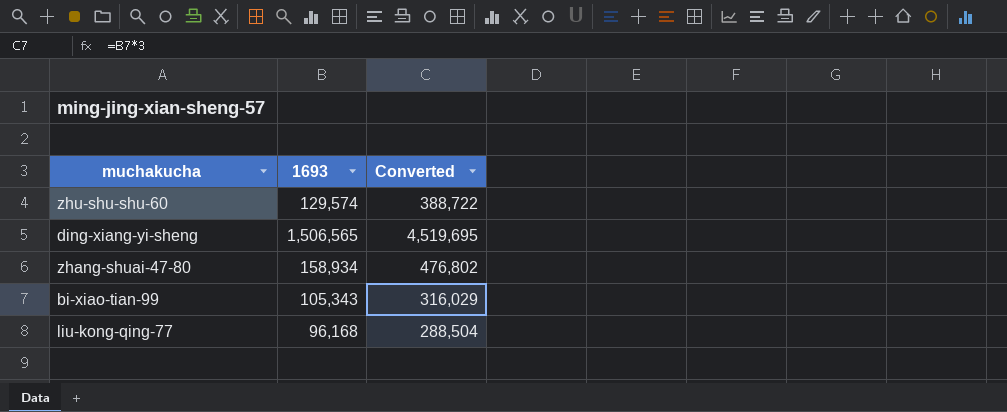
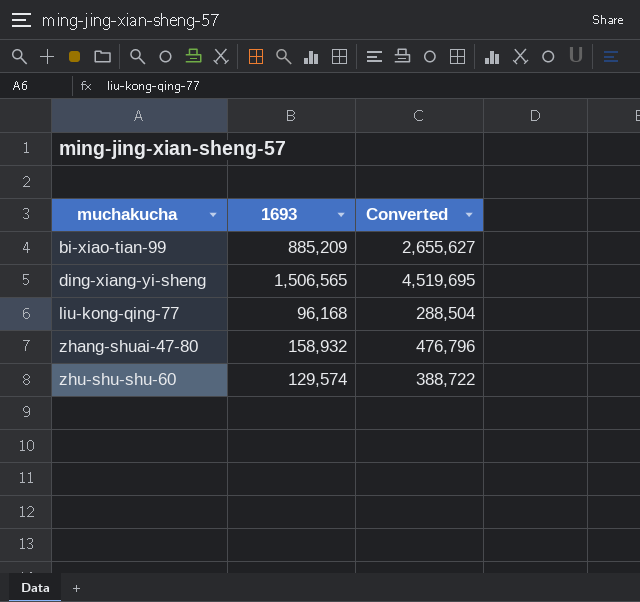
row order: none -> muchakucha ascending
bi-xiao-tian-99 | 1693: 105,343 -> 885,209
bi-xiao-tian-99 | Converted: 316,029 -> 2,655,627
zhang-shuai-47-80 | 1693: 158,934 -> 158,932
zhang-shuai-47-80 | Converted: 476,802 -> 476,796

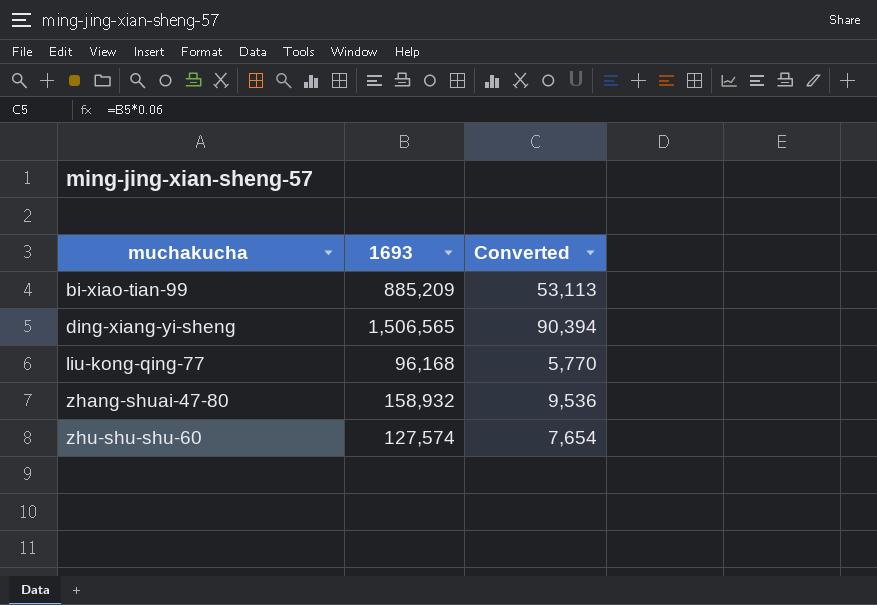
column Converted | formula: [1693] * 3 -> [1693] * 0.06
zhu-shu-shu-60 | 1693: 129,574 -> 127,574

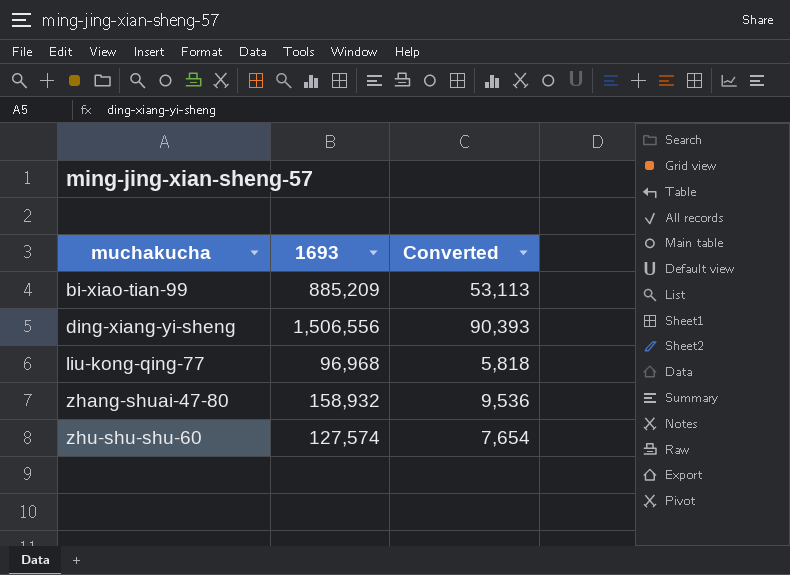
ding-xiang-yi-sheng | 1693: 1,506,565 -> 1,506,556
ding-xiang-yi-sheng | Converted: 90,394 -> 90,393
liu-kong-qing-77 | 1693: 96,168 -> 96,968
liu-kong-qing-77 | Converted: 5,770 -> 5,818

